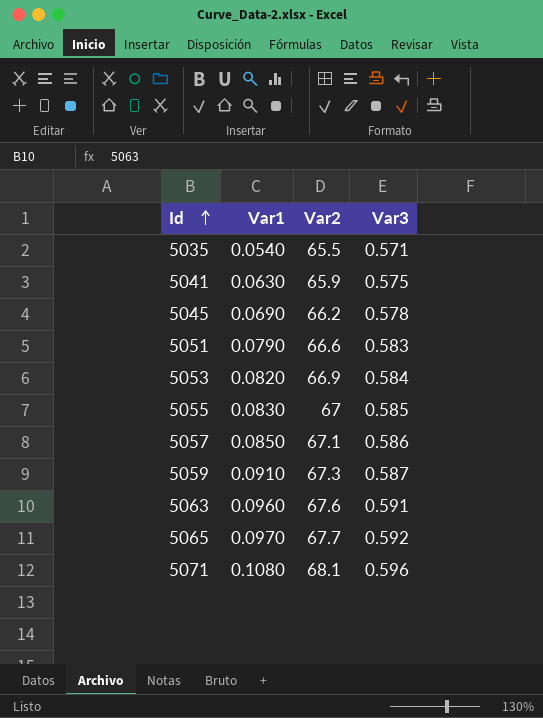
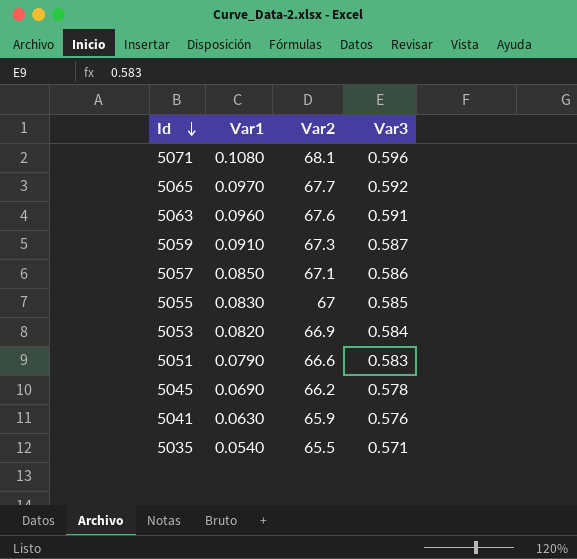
row order: Id ascending -> Id descending
5041 | Var3: 0.575 -> 0.576

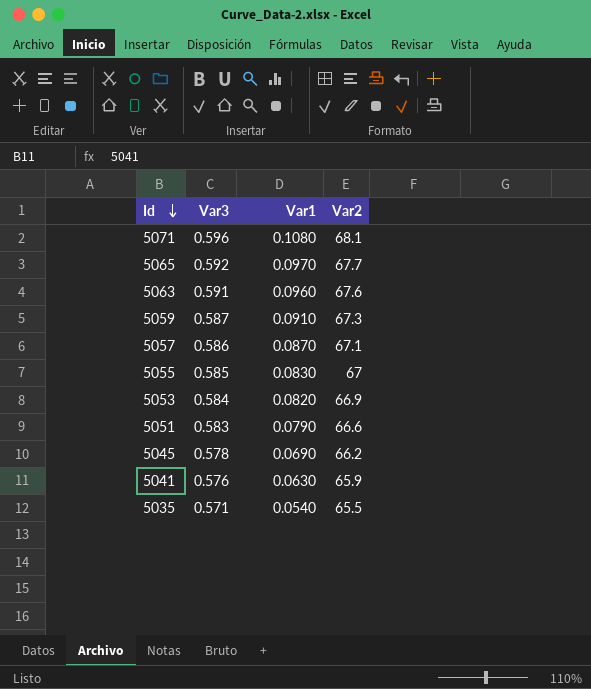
column Var3 | position: 4 -> 2
5057 | Var1: 0.0850 -> 0.0870

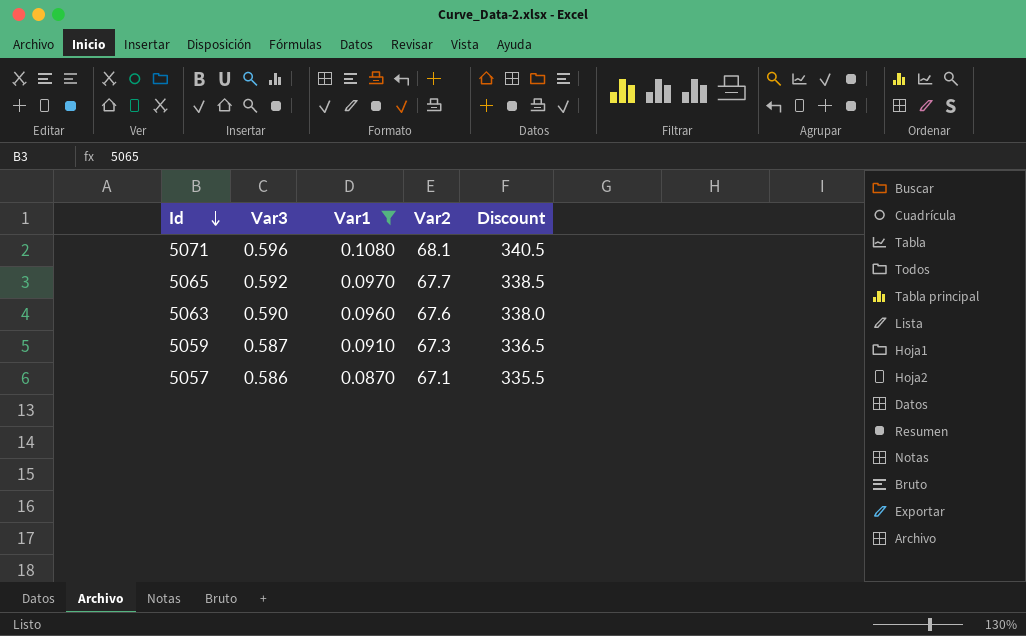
filter: none -> Var1 >= 0.0870
column Discount | formula: none -> [Var2] * 5
5063 | Var3: 0.591 -> 0.590

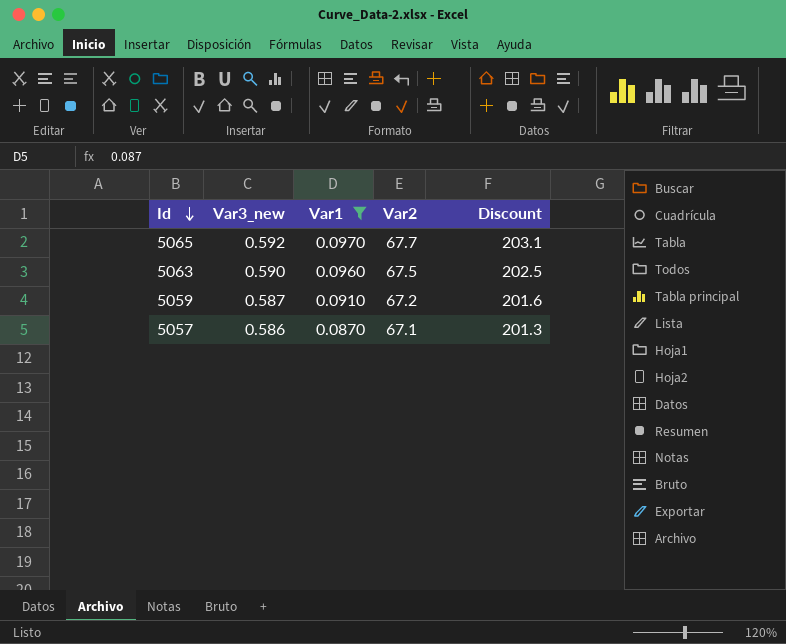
column name: Var3 -> Var3_new
column Discount | formula: [Var2] * 5 -> [Var2] * 3
row 5071: 0.596 | 0.1080 | 68.1 | 340.5 -> none
5063 | Var2: 67.6 -> 67.5
5059 | Var2: 67.3 -> 67.2

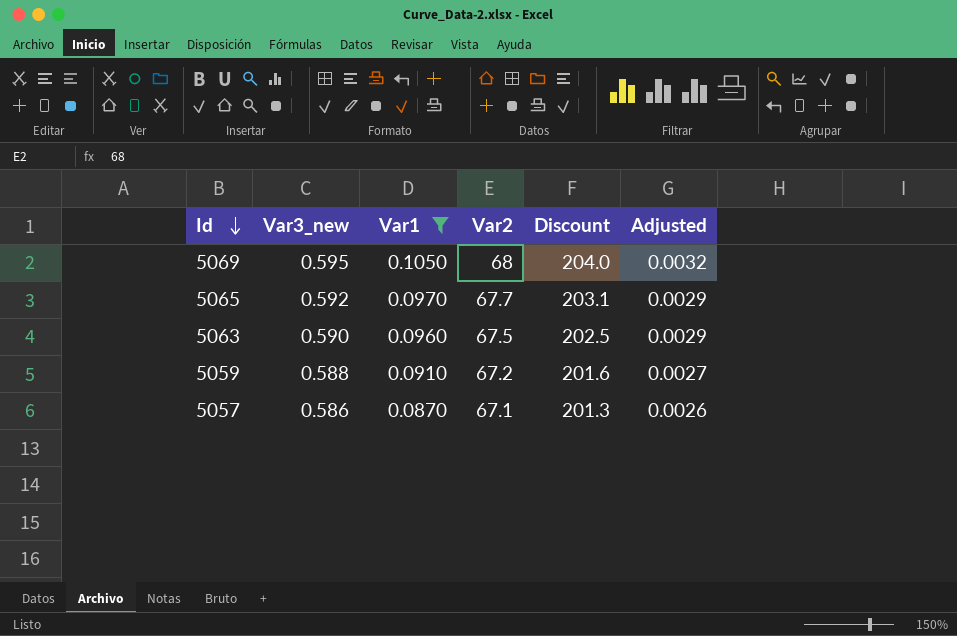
column Adjusted | formula: none -> [Var1] * 0.03
row 5069: none -> 0.595 | 0.1050 | 68 | 204.0 | 0.0032
5059 | Var3_new: 0.587 -> 0.588

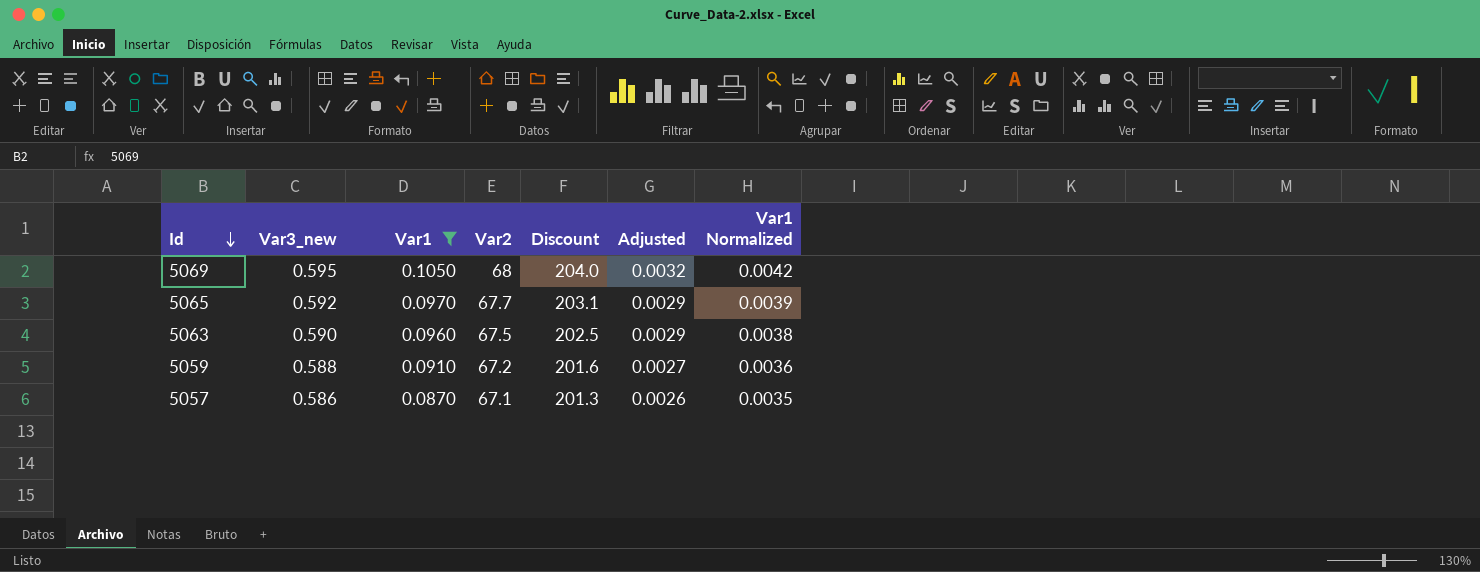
column Var1 Normalized | formula: none -> [Var1] * 0.04

